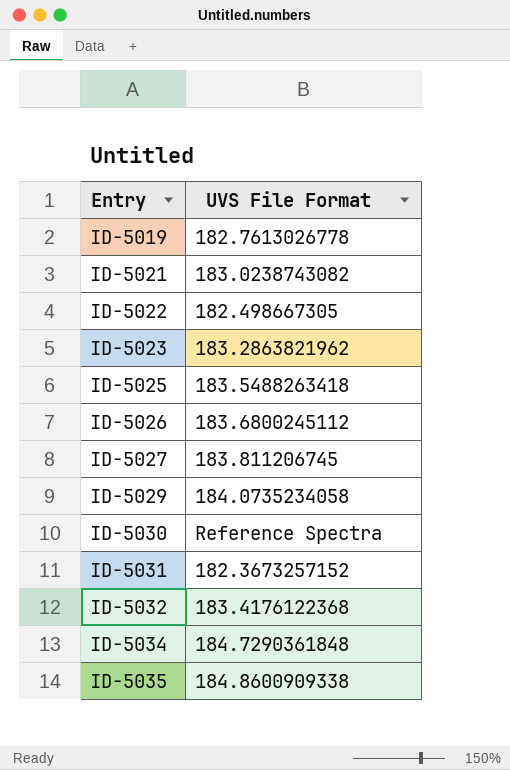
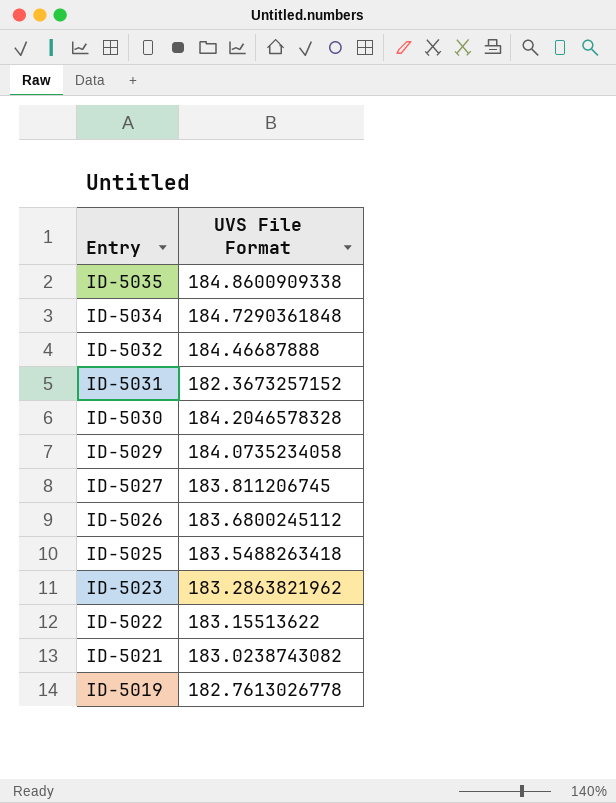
row order: Entry ascending -> Entry descending
ID-5032 | UVS File Format: 183.4176122368 -> 184.46687888
ID-5030 | UVS File Format: Reference Spectra -> 184.2046578328
ID-5022 | UVS File Format: 182.498667305 -> 183.15513622

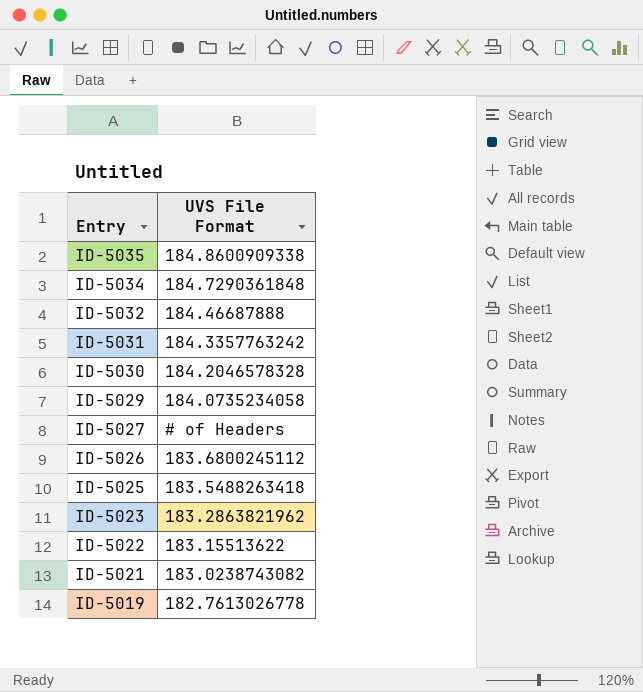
ID-5031 | UVS File Format: 182.3673257152 -> 184.3357763242
ID-5027 | UVS File Format: 183.811206745 -> # of Headers

